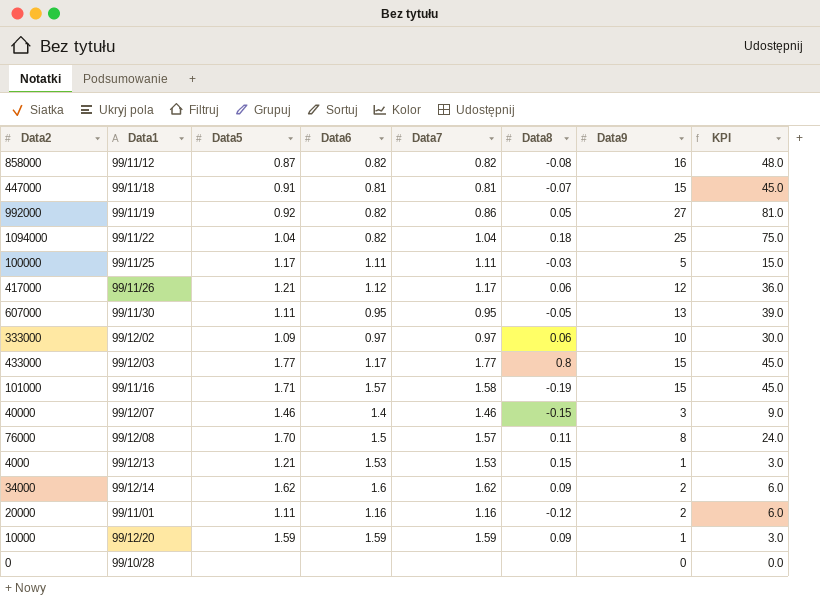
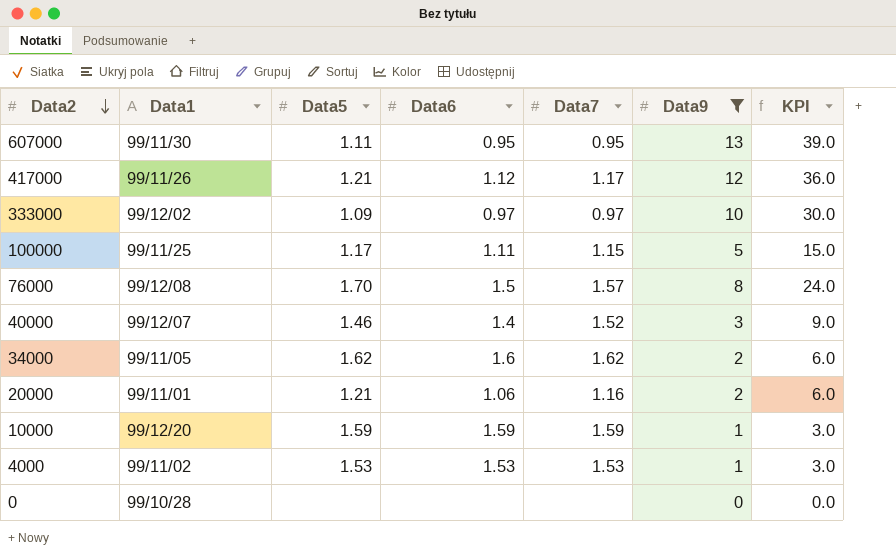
filter: none -> Data9 <= 13
row order: none -> Data2 descending
column Data8 | position: 6 -> none
100000 | Data7: 1.11 -> 1.15
40000 | Data7: 1.46 -> 1.52
34000 | Data1: 99/12/14 -> 99/11/05
20000 | Data5: 1.11 -> 1.21
20000 | Data6: 1.16 -> 1.06
4000 | Data1: 99/12/13 -> 99/11/02
4000 | Data5: 1.21 -> 1.53

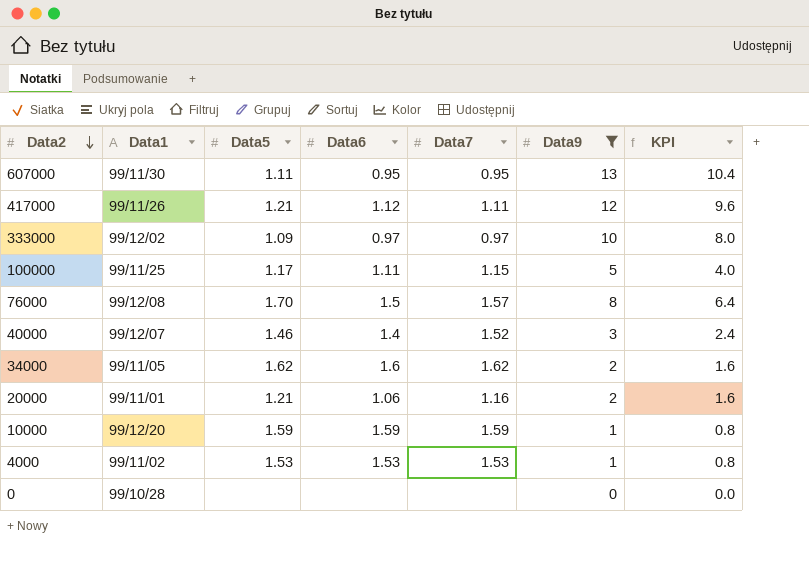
column KPI | formula: [Data9] * 3 -> [Data9] * 0.8
417000 | Data7: 1.17 -> 1.11

